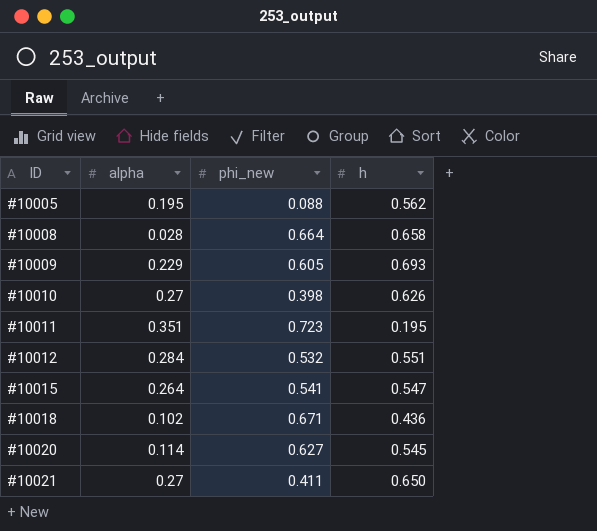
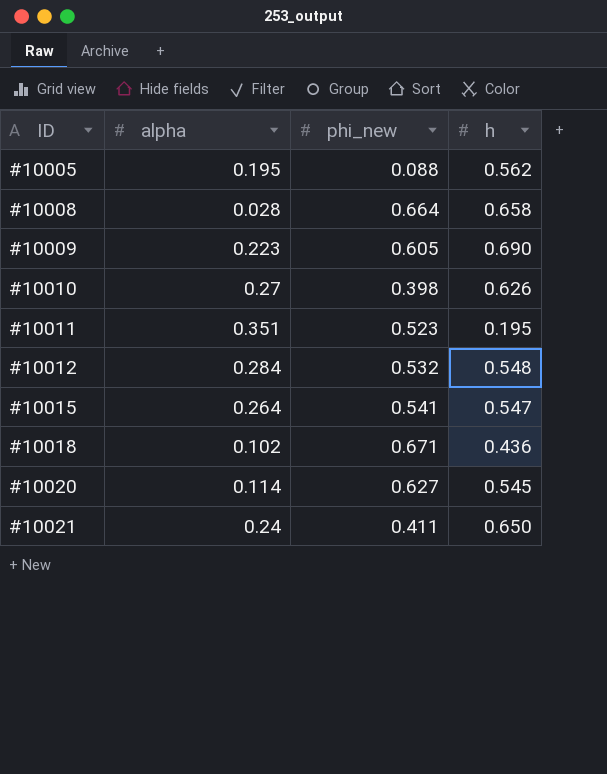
#10009 | alpha: 0.229 -> 0.223
#10009 | h: 0.693 -> 0.690
#10011 | phi_new: 0.723 -> 0.523
#10012 | h: 0.551 -> 0.548
#10021 | alpha: 0.27 -> 0.24

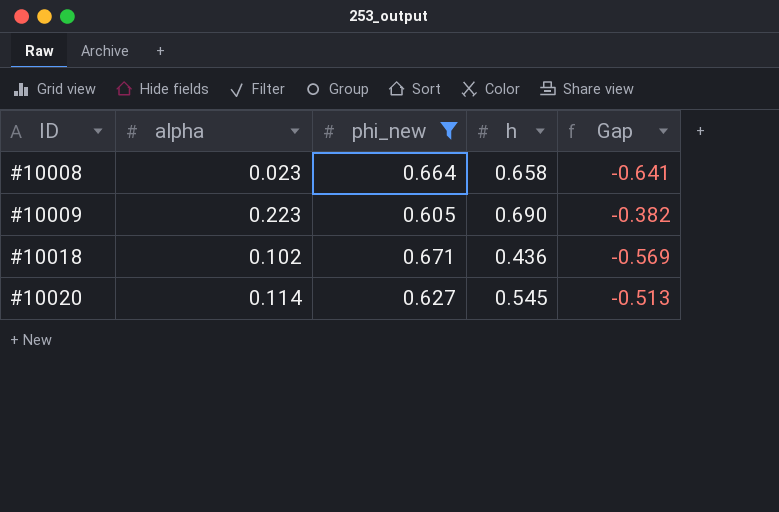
filter: none -> phi_new >= 0.605
column Gap | formula: none -> [alpha] - [phi_new]
#10008 | alpha: 0.028 -> 0.023

